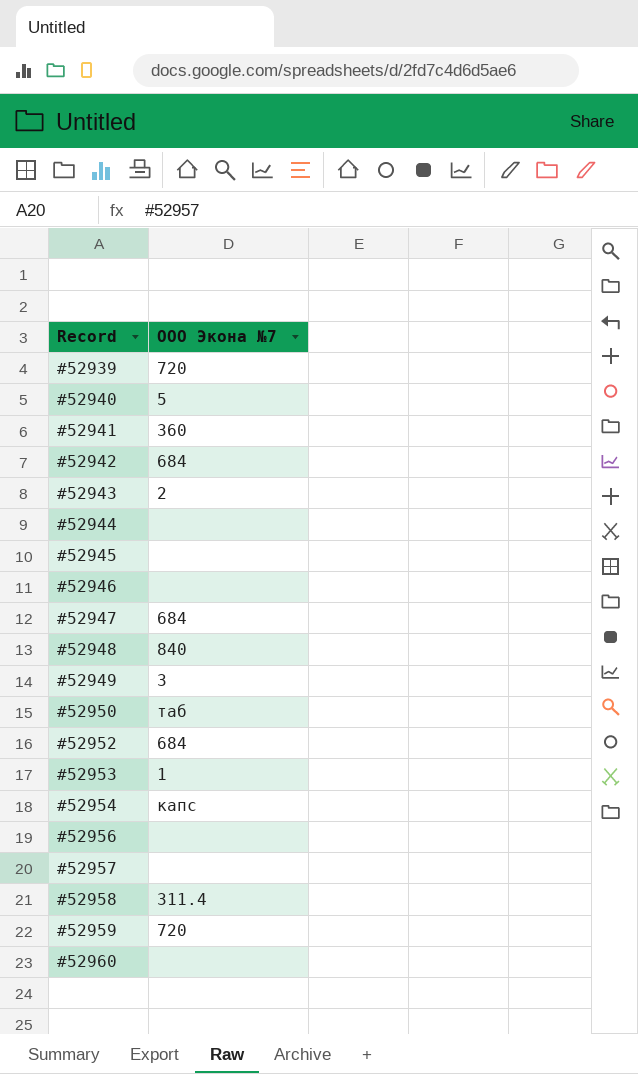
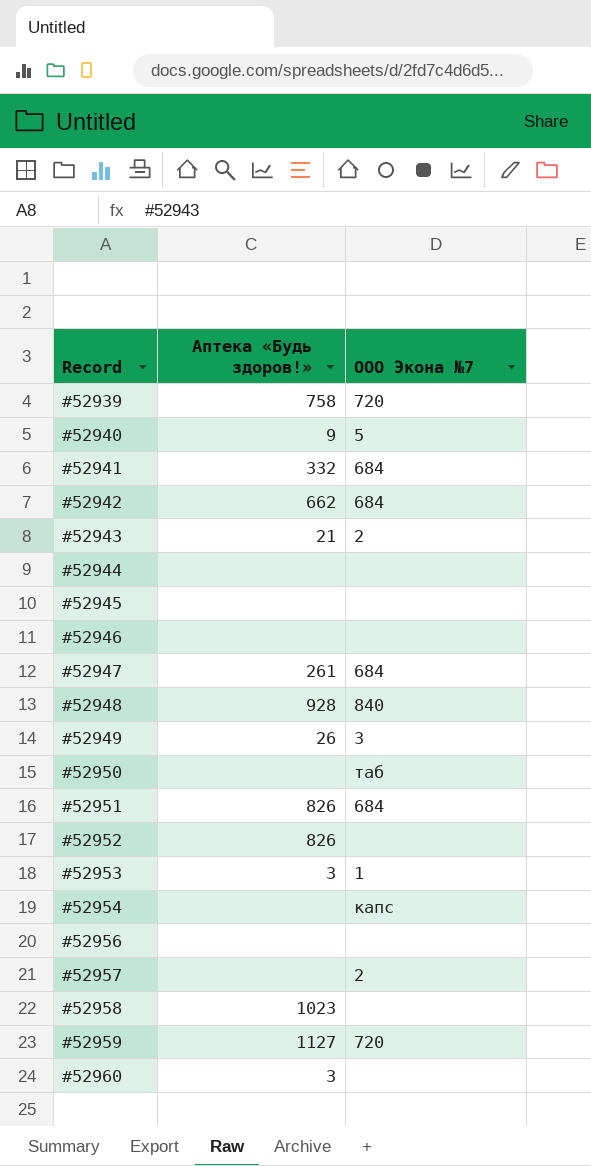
column Аптека «Будь здоров!» | position: none -> 2
#52941 | ООО Экона №7: 360 -> 684
row #52951: none -> 826 | 684
#52952 | ООО Экона №7: 684 -> none
#52957 | ООО Экона №7: none -> 2
#52958 | ООО Экона №7: 311.4 -> none

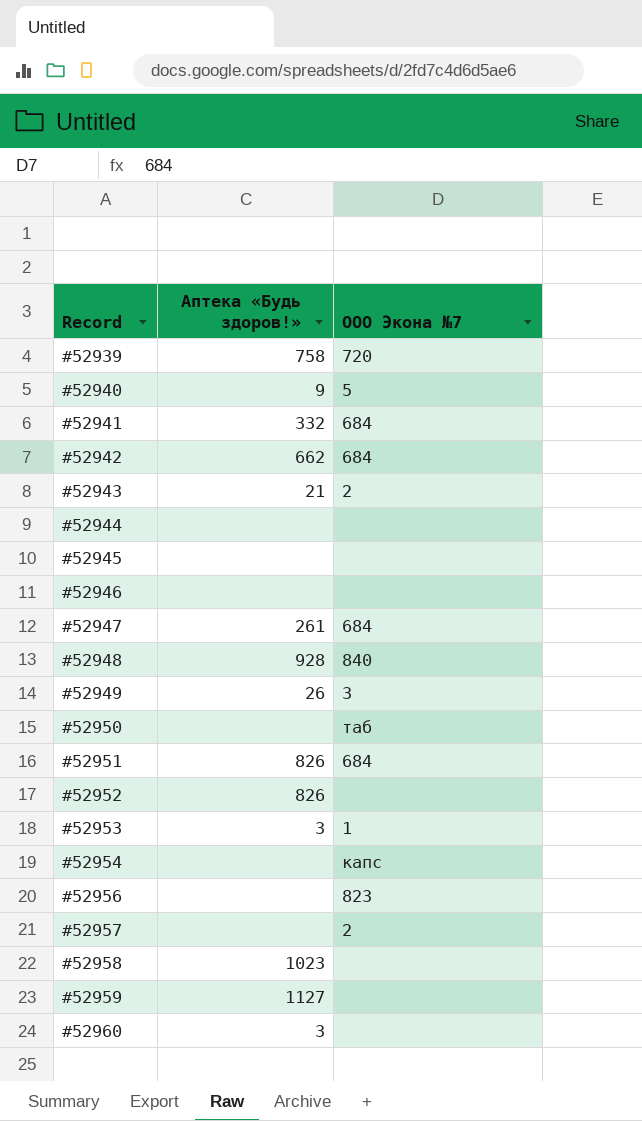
#52956 | ООО Экона №7: none -> 823
#52959 | ООО Экона №7: 720 -> none

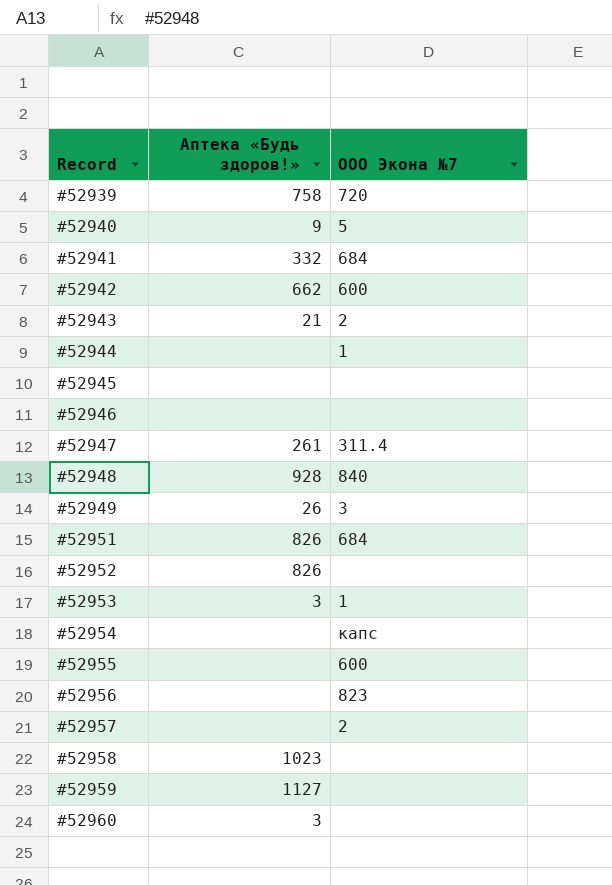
row #52950: none | таб -> none
#52942 | ООО Экона №7: 684 -> 600
#52944 | ООО Экона №7: none -> 1
#52947 | ООО Экона №7: 684 -> 311.4
row #52955: none -> none | 600

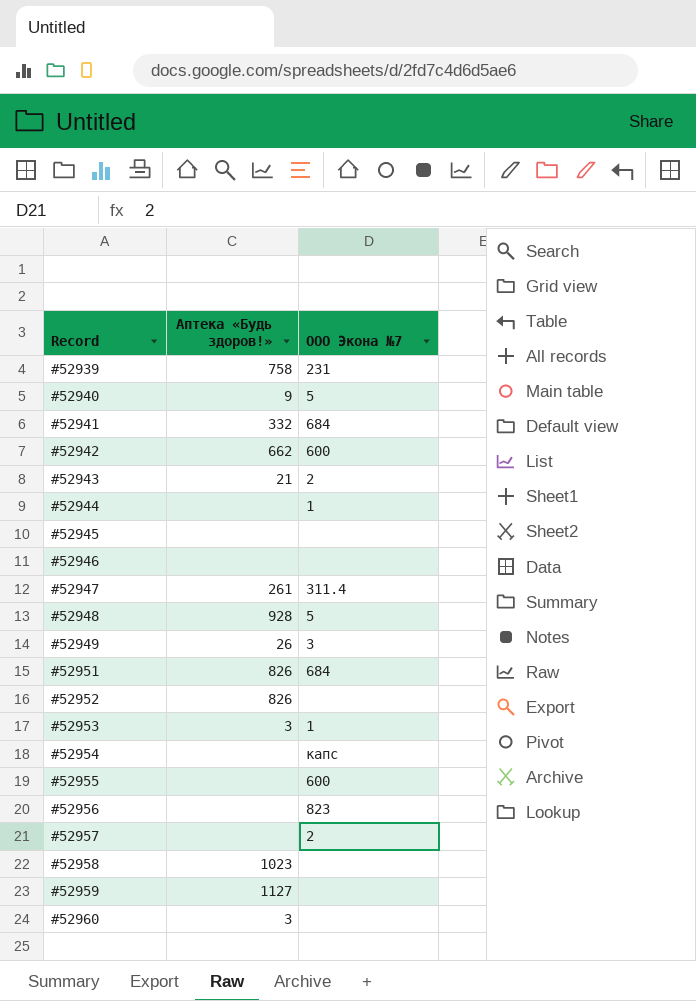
#52939 | ООО Экона №7: 720 -> 231
#52948 | ООО Экона №7: 840 -> 5

